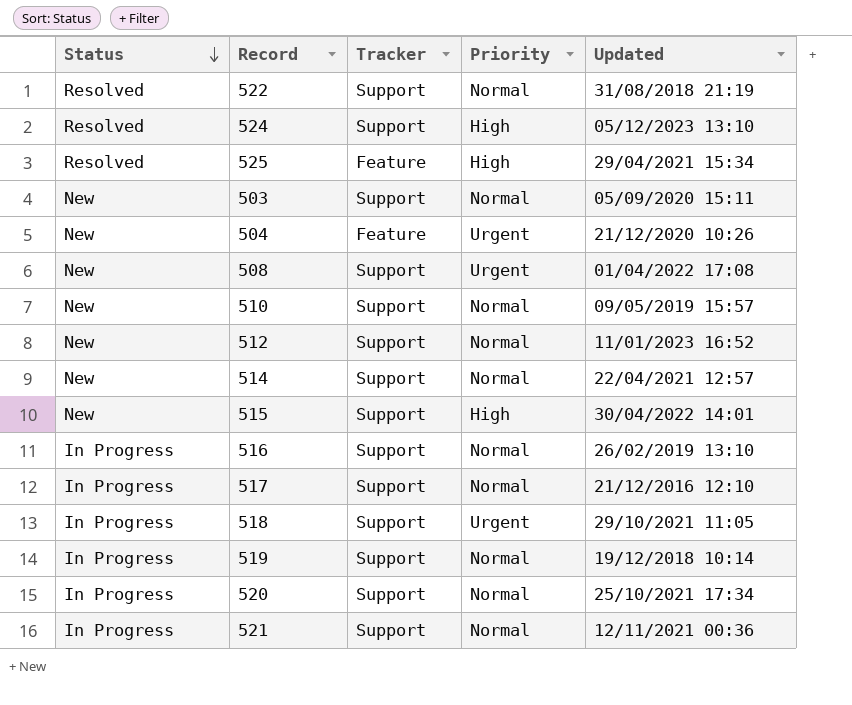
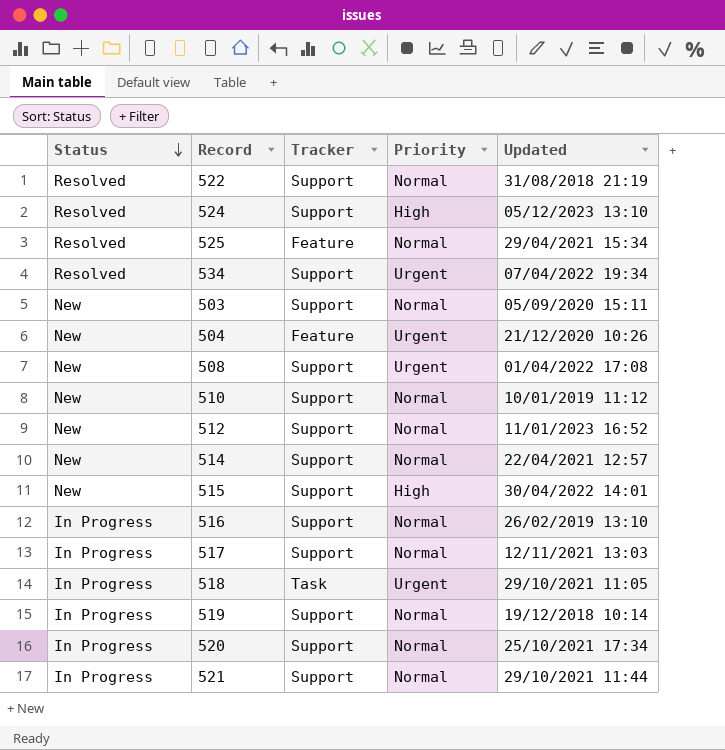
525 | Priority: High -> Normal
row 534: none -> Resolved | Support | Urgent | 07/04/2022 19:34
510 | Updated: 09/05/2019 15:57 -> 10/01/2019 11:12
517 | Updated: 21/12/2016 12:10 -> 12/11/2021 13:03
518 | Tracker: Support -> Task
521 | Updated: 12/11/2021 00:36 -> 29/10/2021 11:44

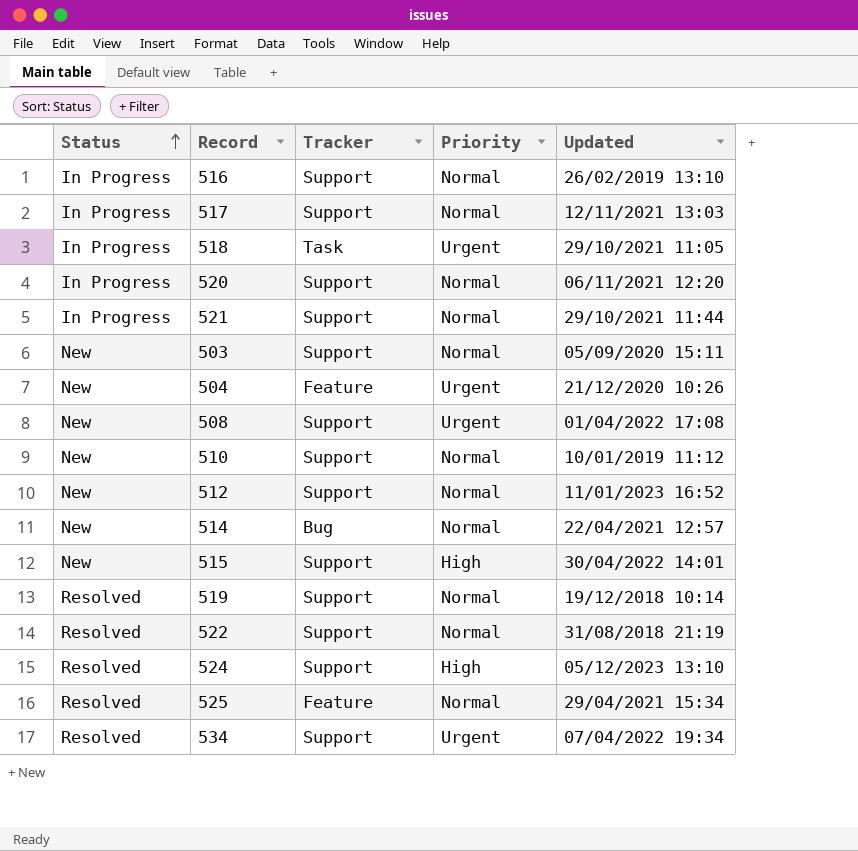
row order: Status descending -> Status ascending
520 | Updated: 25/10/2021 17:34 -> 06/11/2021 12:20
514 | Tracker: Support -> Bug
519 | Status: In Progress -> Resolved

